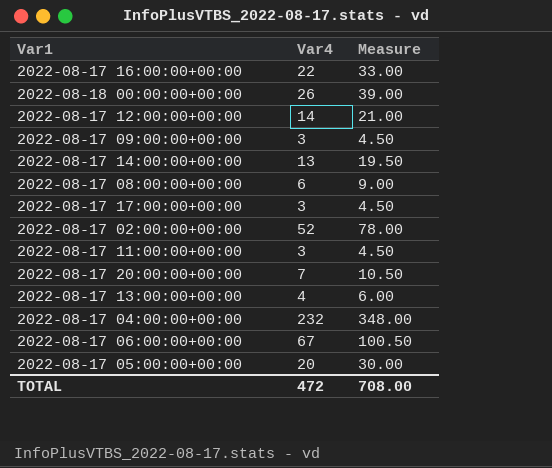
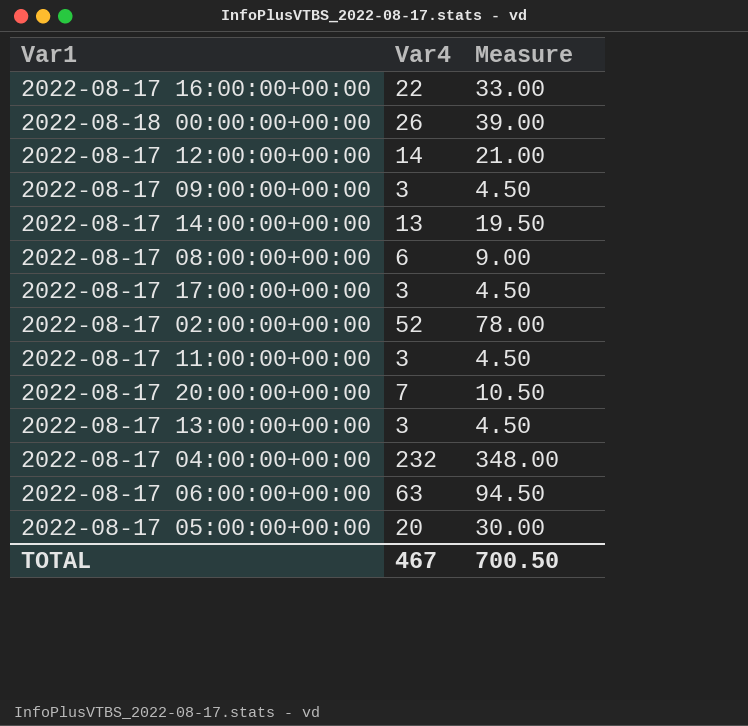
2022-08-17 13:00:00+00:00 | Var4: 4 -> 3
2022-08-17 13:00:00+00:00 | Measure: 6.00 -> 4.50
2022-08-17 06:00:00+00:00 | Var4: 67 -> 63
2022-08-17 06:00:00+00:00 | Measure: 100.50 -> 94.50
TOTAL | Var4: 472 -> 467
TOTAL | Measure: 708.00 -> 700.50

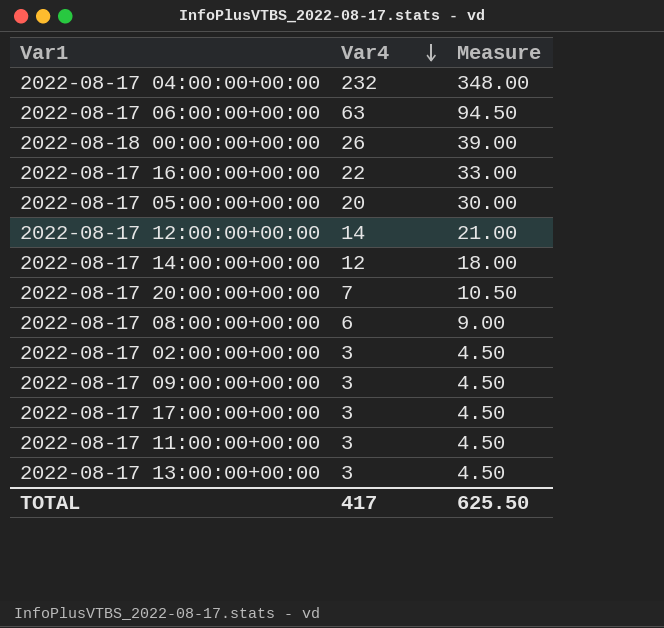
row order: none -> Var4 descending
2022-08-17 14:00:00+00:00 | Var4: 13 -> 12
2022-08-17 14:00:00+00:00 | Measure: 19.50 -> 18.00
2022-08-17 02:00:00+00:00 | Var4: 52 -> 3
2022-08-17 02:00:00+00:00 | Measure: 78.00 -> 4.50
TOTAL | Var4: 467 -> 417
TOTAL | Measure: 700.50 -> 625.50

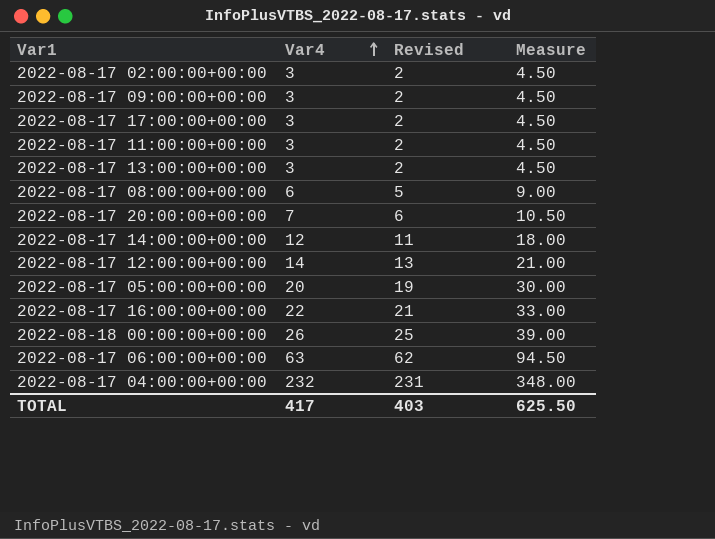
row order: Var4 descending -> Var4 ascending
column Revised | formula: none -> [Var4] - 1

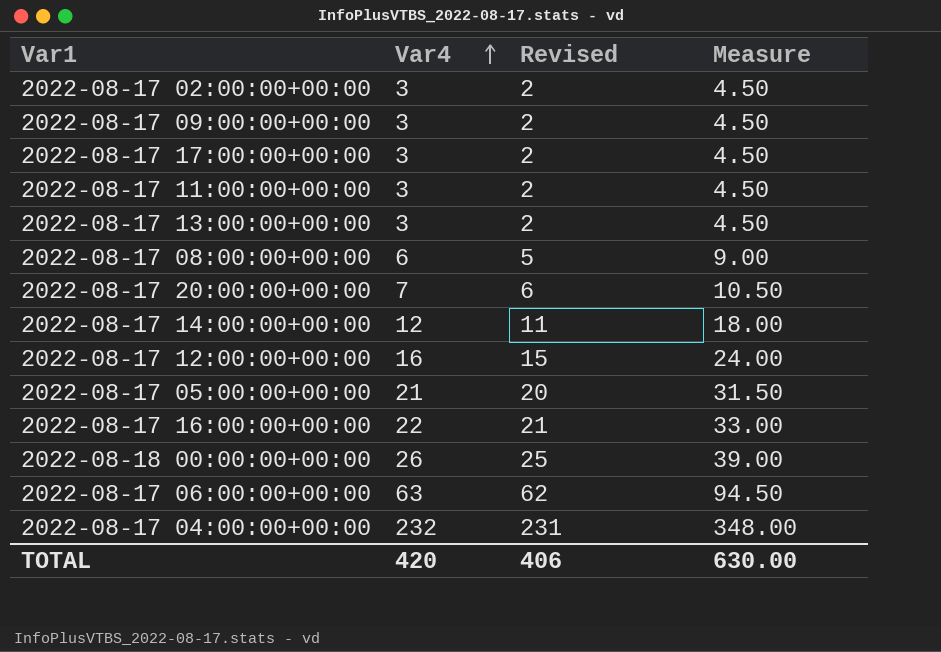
2022-08-17 12:00:00+00:00 | Var4: 14 -> 16
2022-08-17 12:00:00+00:00 | Revised: 13 -> 15
2022-08-17 12:00:00+00:00 | Measure: 21.00 -> 24.00
2022-08-17 05:00:00+00:00 | Var4: 20 -> 21
2022-08-17 05:00:00+00:00 | Revised: 19 -> 20
2022-08-17 05:00:00+00:00 | Measure: 30.00 -> 31.50
TOTAL | Var4: 417 -> 420
TOTAL | Revised: 403 -> 406
TOTAL | Measure: 625.50 -> 630.00

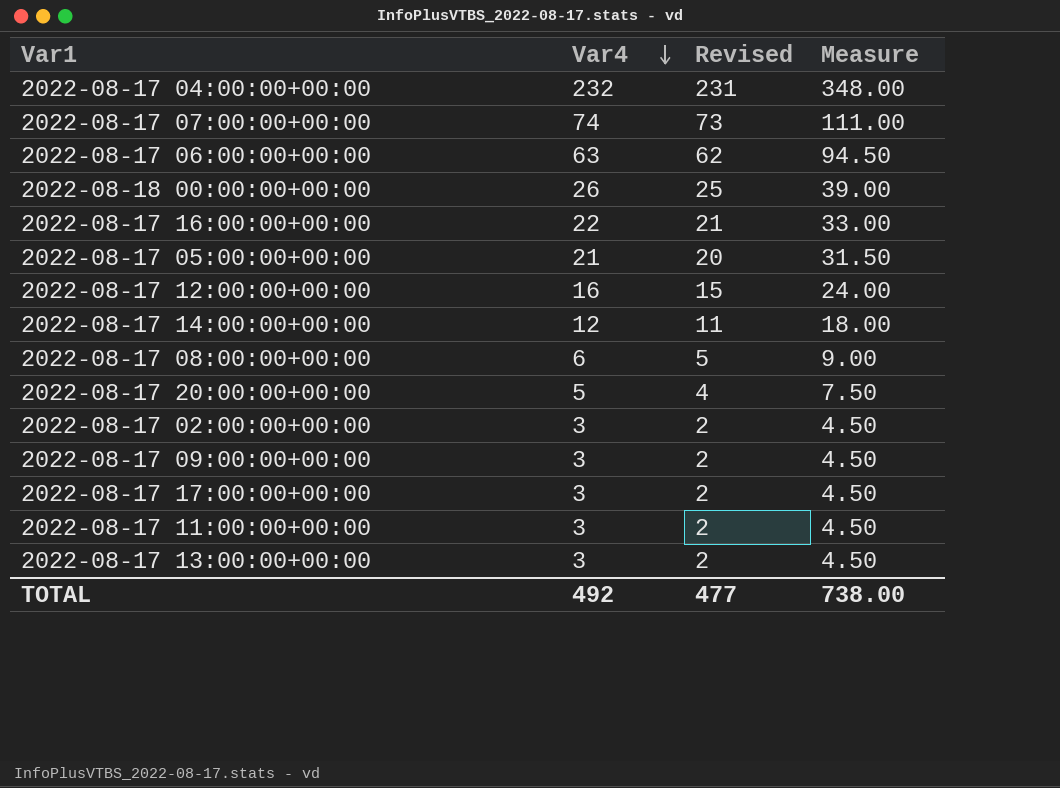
row order: Var4 ascending -> Var4 descending
row 2022-08-17 07:00:00+00:00: none -> 74 | 73 | 111.00
2022-08-17 20:00:00+00:00 | Var4: 7 -> 5
2022-08-17 20:00:00+00:00 | Revised: 6 -> 4
2022-08-17 20:00:00+00:00 | Measure: 10.50 -> 7.50
TOTAL | Var4: 420 -> 492
TOTAL | Revised: 406 -> 477
TOTAL | Measure: 630.00 -> 738.00

